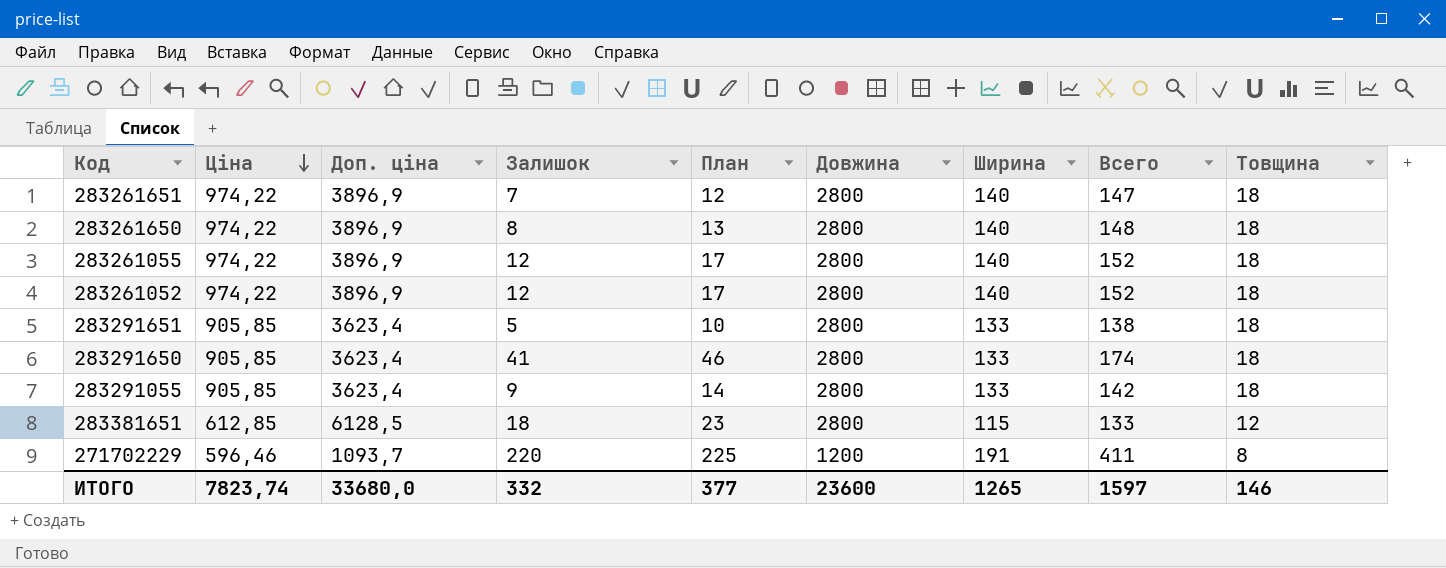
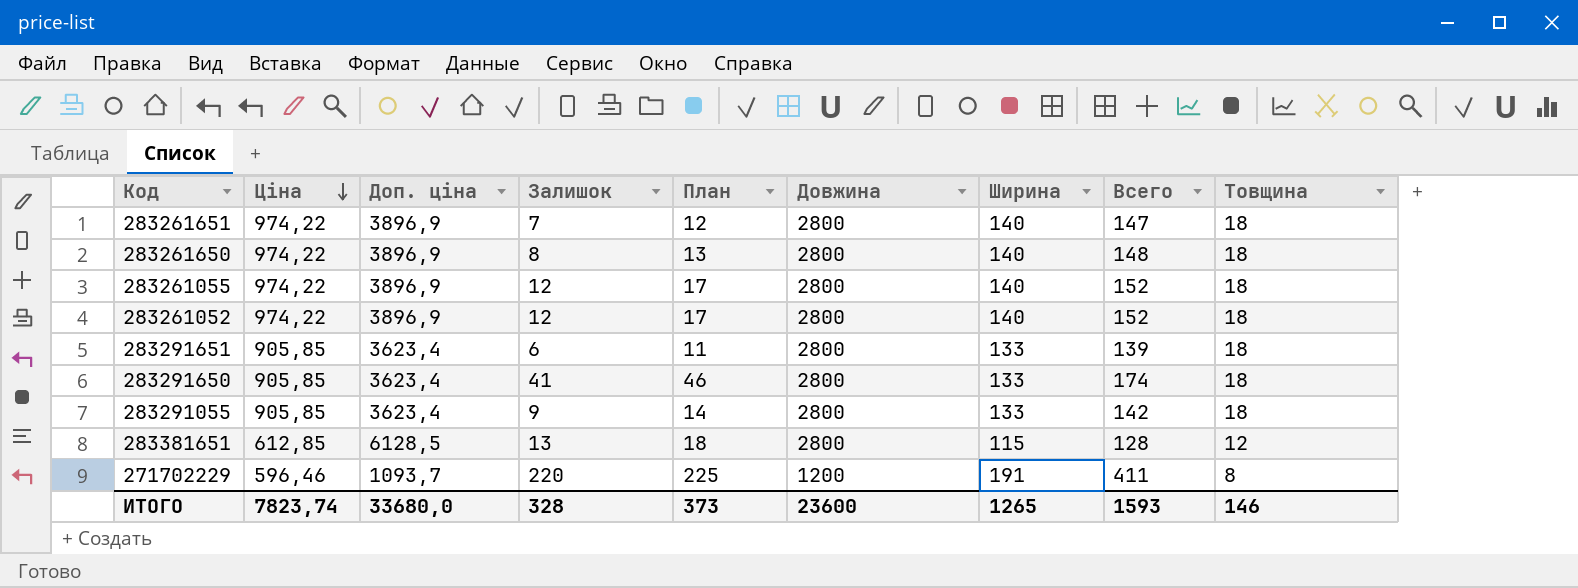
283291651 | Залишок: 5 -> 6
283291651 | План: 10 -> 11
283291651 | Всего: 138 -> 139
283381651 | Залишок: 18 -> 13
283381651 | План: 23 -> 18
283381651 | Всего: 133 -> 128
ИТОГО | Залишок: 332 -> 328
ИТОГО | План: 377 -> 373
ИТОГО | Всего: 1597 -> 1593

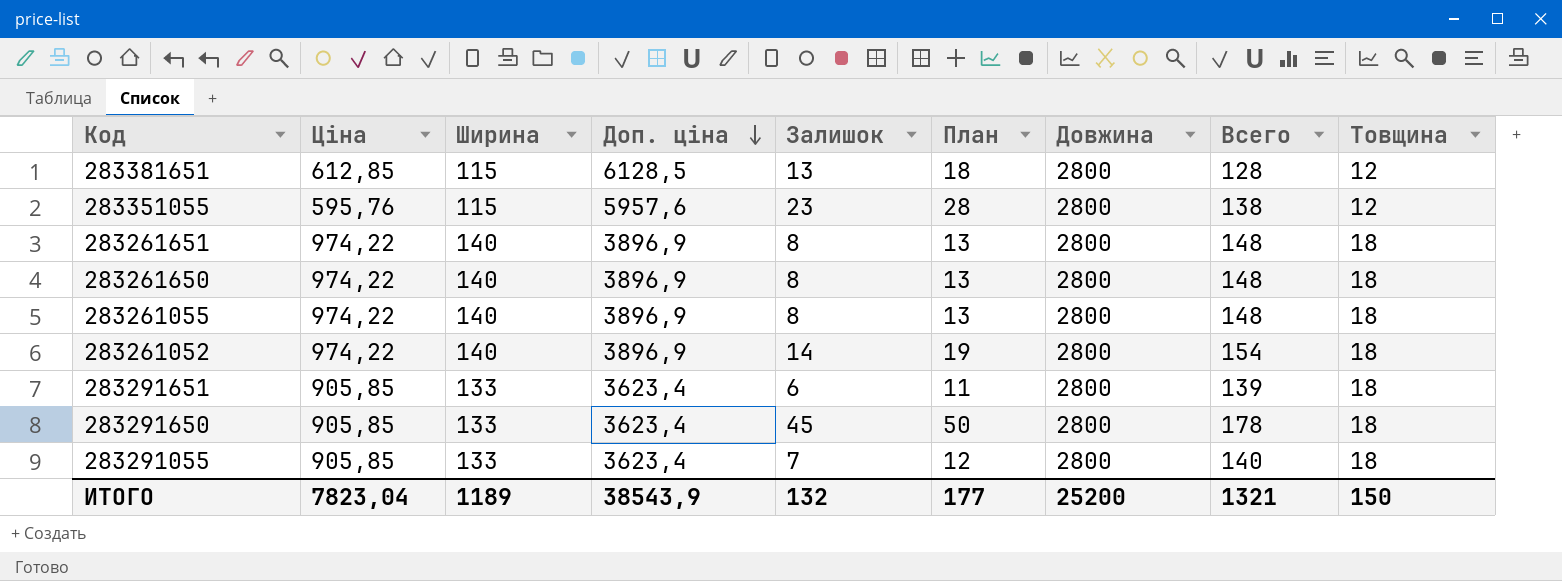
row order: Ціна descending -> Доп. ціна descending
column Ширина | position: 7 -> 3
row 271702229: 596,46 | 1093,7 | 220 | 225 | 1200 | 191 | 411 | 8 -> none
row 283351055: none -> 595,76 | 115 | 5957,6 | 23 | 28 | 2800 | 138 | 12
283261651 | Залишок: 7 -> 8
283261651 | План: 12 -> 13
283261651 | Всего: 147 -> 148
283261055 | Залишок: 12 -> 8
283261055 | План: 17 -> 13
283261055 | Всего: 152 -> 148
283261052 | Залишок: 12 -> 14
283261052 | План: 17 -> 19
283261052 | Всего: 152 -> 154
283291650 | Залишок: 41 -> 45
283291650 | План: 46 -> 50
283291650 | Всего: 174 -> 178
283291055 | Залишок: 9 -> 7
283291055 | План: 14 -> 12
283291055 | Всего: 142 -> 140
ИТОГО | Ціна: 7823,74 -> 7823,04
ИТОГО | Ширина: 1265 -> 1189
ИТОГО | Доп. ціна: 33680,0 -> 38543,9
ИТОГО | Залишок: 328 -> 132
ИТОГО | План: 373 -> 177
ИТОГО | Довжина: 23600 -> 25200
ИТОГО | Всего: 1593 -> 1321
ИТОГО | Товщина: 146 -> 150

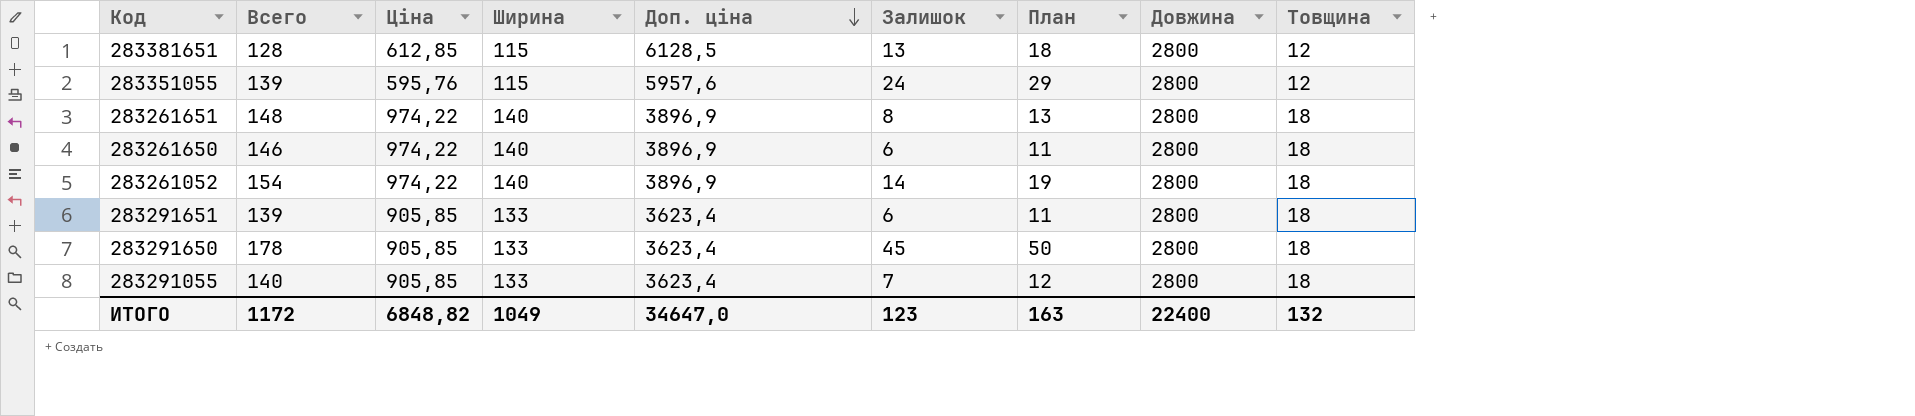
column Всего | position: 8 -> 2
row 283261055: 974,22 | 140 | 3896,9 | 8 | 13 | 2800 | 148 | 18 -> none
283351055 | Всего: 138 -> 139
283351055 | Залишок: 23 -> 24
283351055 | План: 28 -> 29
283261650 | Всего: 148 -> 146
283261650 | Залишок: 8 -> 6
283261650 | План: 13 -> 11
ИТОГО | Всего: 1321 -> 1172
ИТОГО | Ціна: 7823,04 -> 6848,82
ИТОГО | Ширина: 1189 -> 1049
ИТОГО | Доп. ціна: 38543,9 -> 34647,0
ИТОГО | Залишок: 132 -> 123
ИТОГО | План: 177 -> 163
ИТОГО | Довжина: 25200 -> 22400
ИТОГО | Товщина: 150 -> 132

